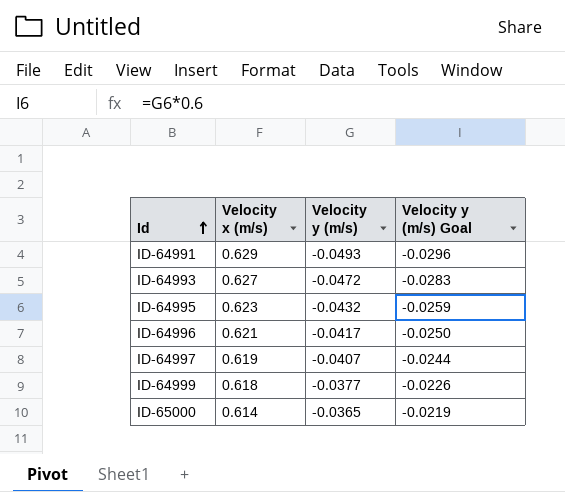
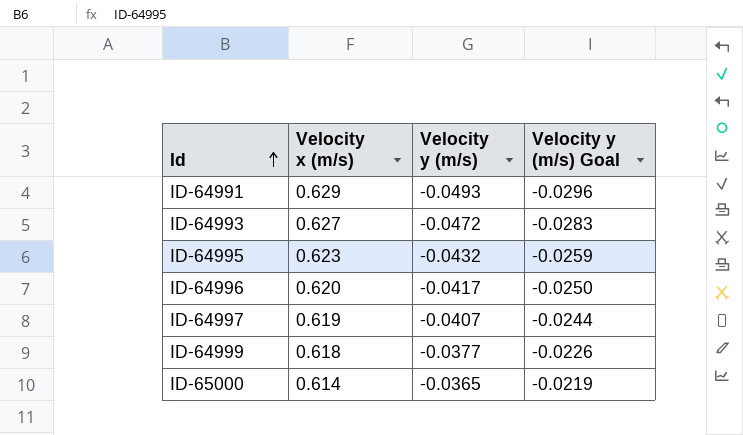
ID-64996 | Velocity x (m/s): 0.621 -> 0.620

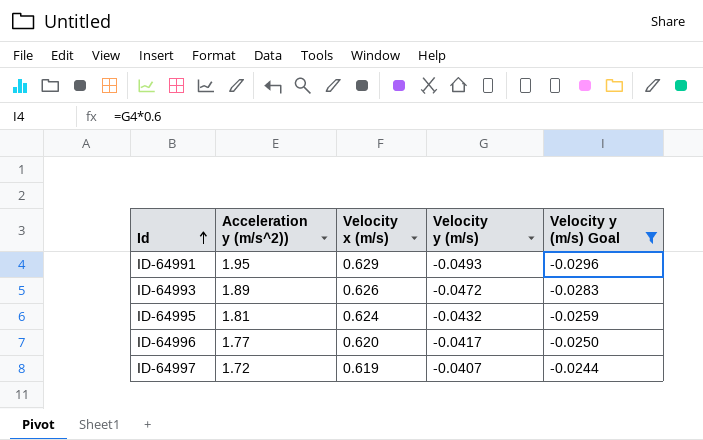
filter: none -> Velocity y (m/s) Goal <= -0.0244
column Acceleration y (m/s^2)) | position: none -> 2
ID-64993 | Velocity x (m/s): 0.627 -> 0.626
ID-64995 | Velocity x (m/s): 0.623 -> 0.624

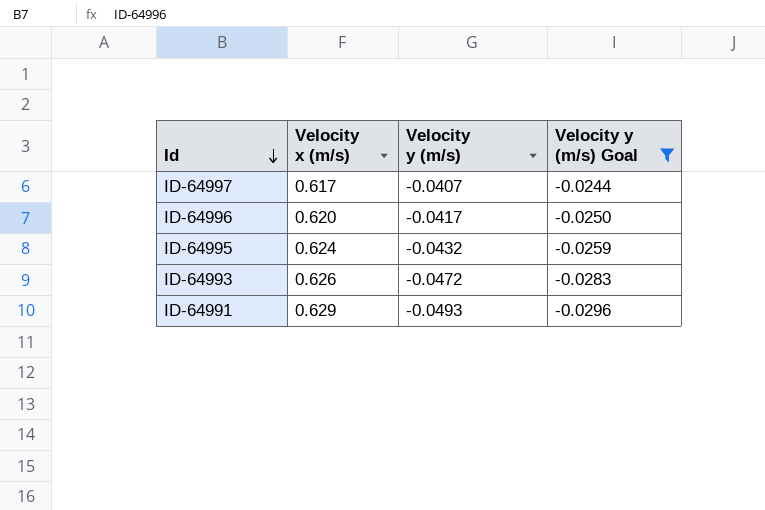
row order: Id ascending -> Id descending
column Acceleration y (m/s^2)) | position: 2 -> none
ID-64997 | Velocity x (m/s): 0.619 -> 0.617

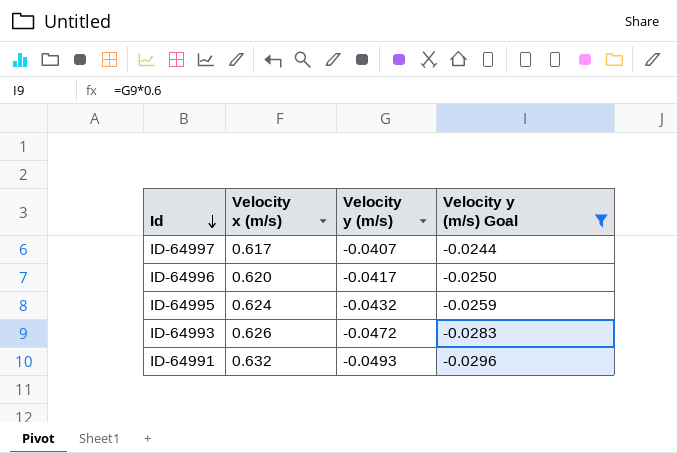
ID-64991 | Velocity x (m/s): 0.629 -> 0.632

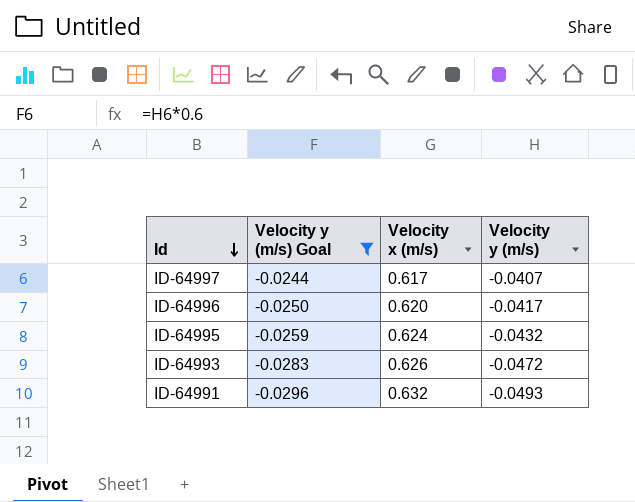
column Velocity y (m/s) Goal | position: 4 -> 2

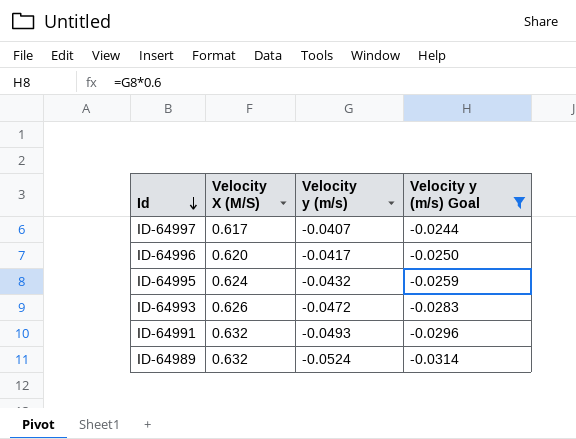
column name: Velocity x (m/s) -> Velocity X (M/S)
column Velocity y (m/s) Goal | position: 2 -> 4
row ID-64989: none -> 0.632 | -0.0524 | -0.0314

